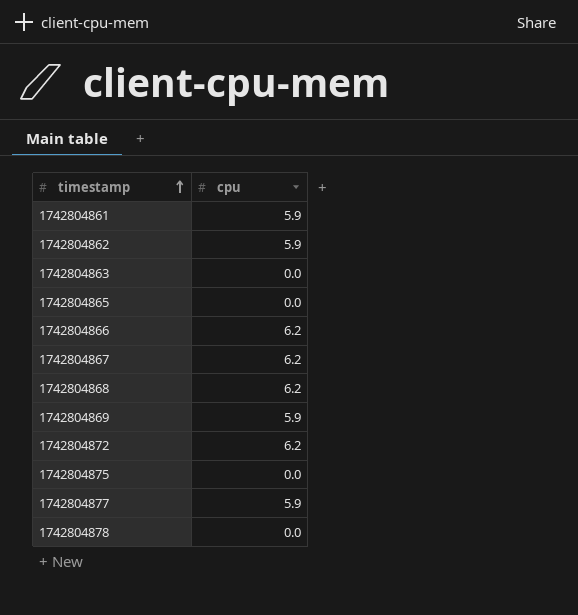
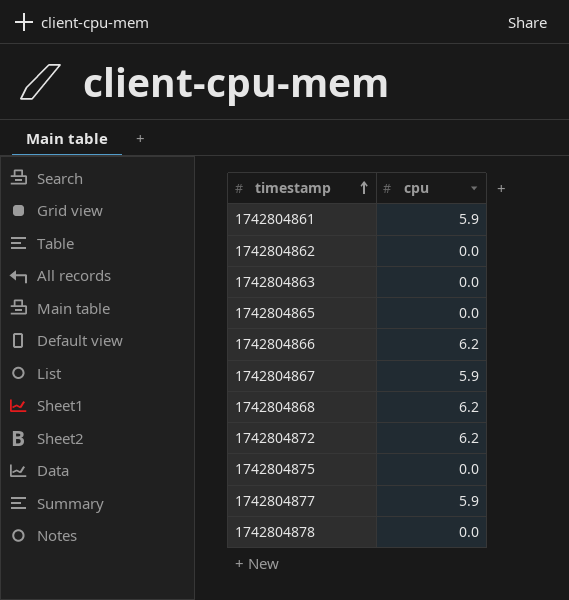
row 1742804869: 5.9 -> none
1742804862 | cpu: 5.9 -> 0.0
1742804867 | cpu: 6.2 -> 5.9

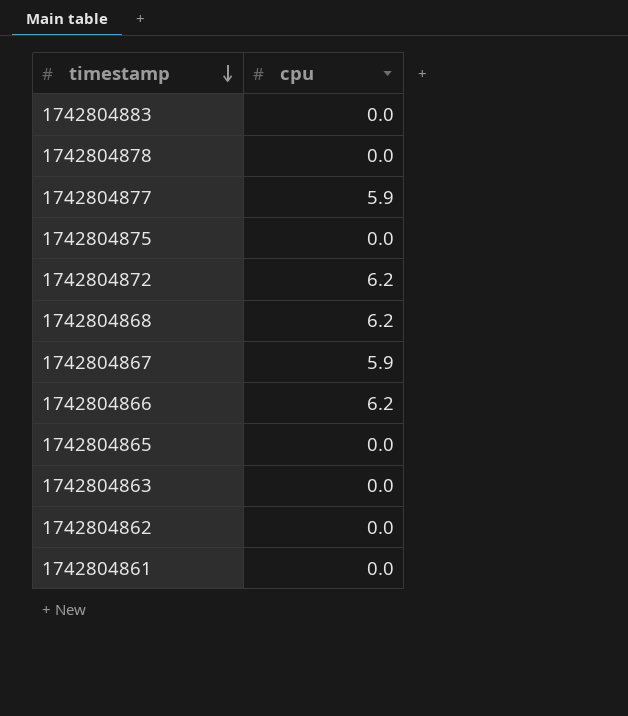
row order: timestamp ascending -> timestamp descending
row 1742804883: none -> 0.0
1742804861 | cpu: 5.9 -> 0.0

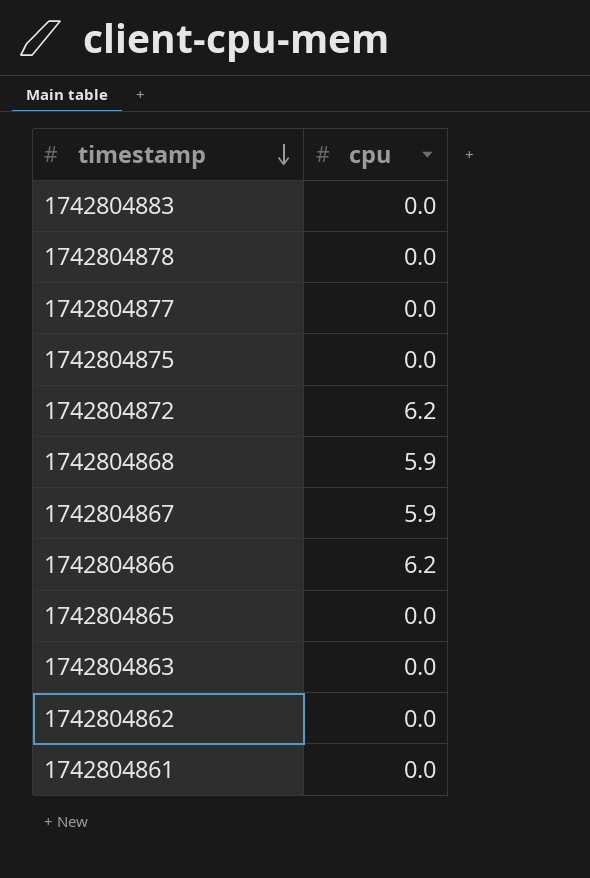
1742804877 | cpu: 5.9 -> 0.0
1742804868 | cpu: 6.2 -> 5.9

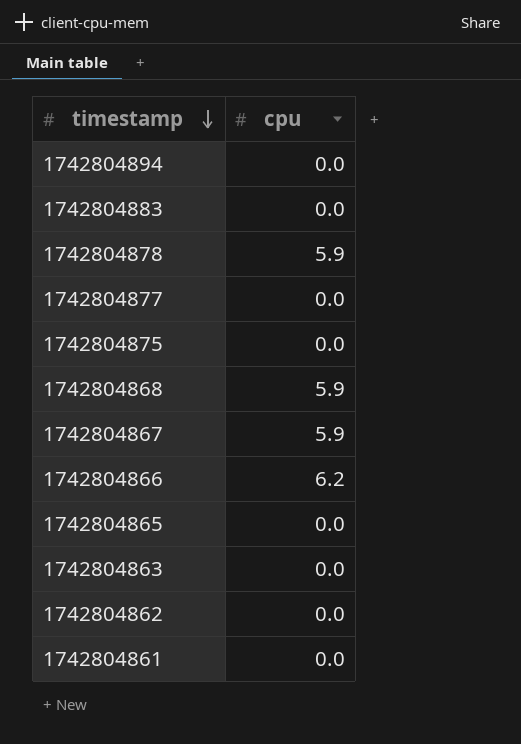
row 1742804872: 6.2 -> none
row 1742804894: none -> 0.0
1742804878 | cpu: 0.0 -> 5.9

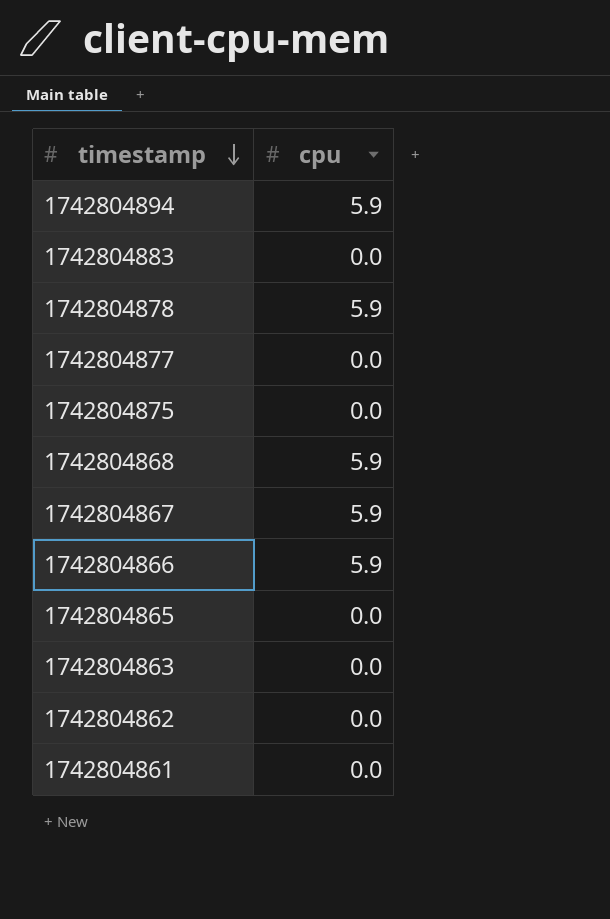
1742804894 | cpu: 0.0 -> 5.9
1742804866 | cpu: 6.2 -> 5.9

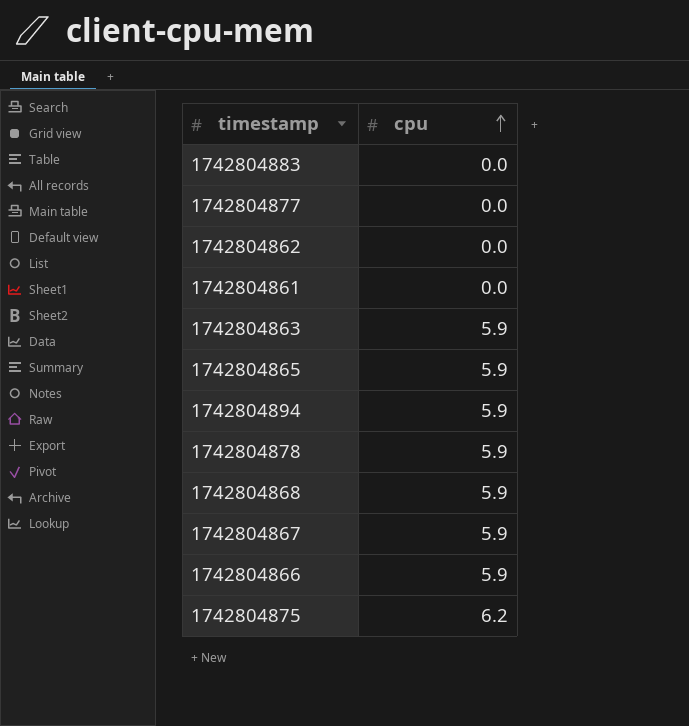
row order: timestamp descending -> cpu ascending
1742804863 | cpu: 0.0 -> 5.9
1742804865 | cpu: 0.0 -> 5.9
1742804875 | cpu: 0.0 -> 6.2

